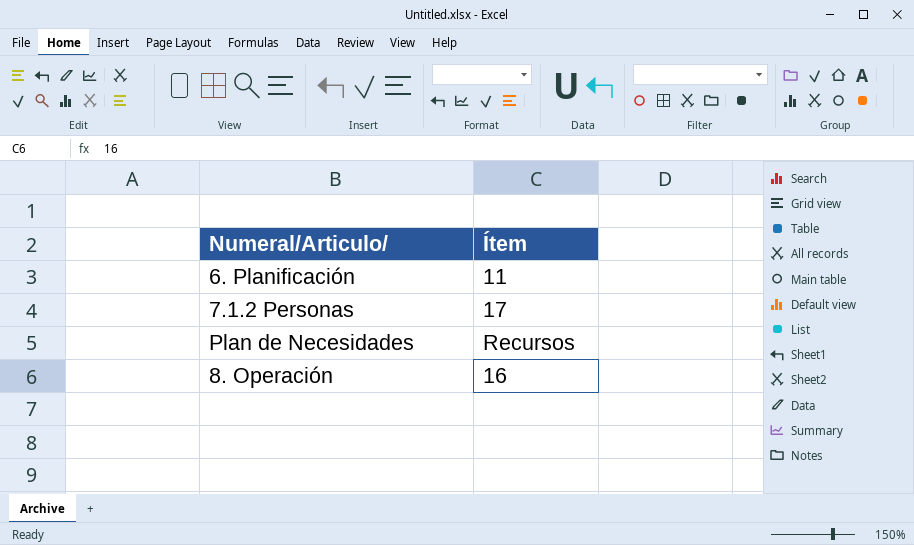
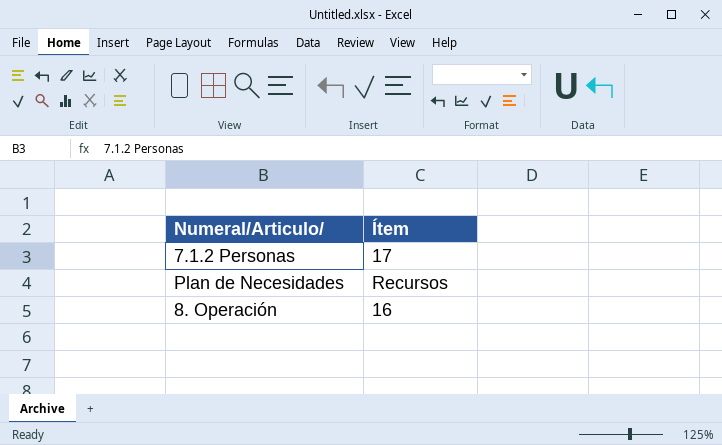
row 6. Planificación: 11 -> none

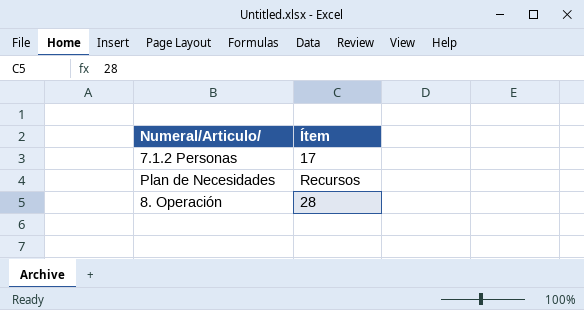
8. Operación | Ítem: 16 -> 28

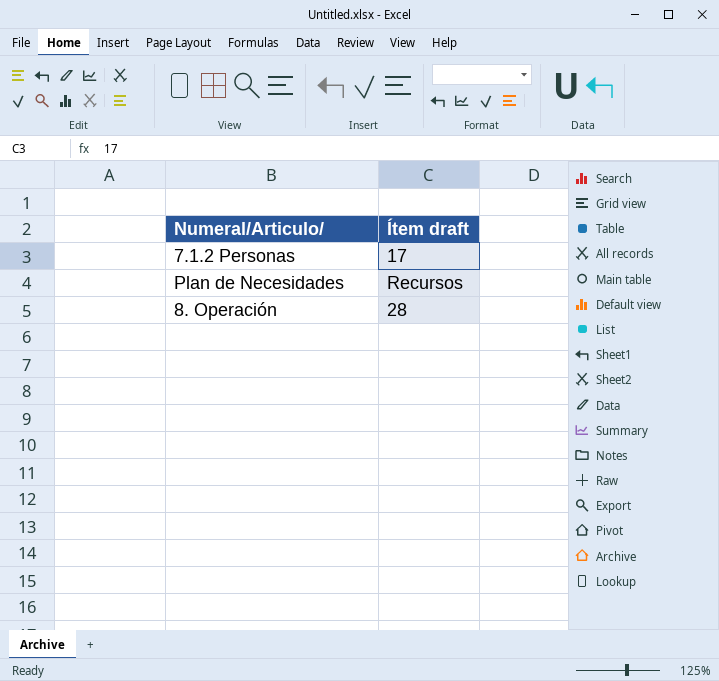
column name: Ítem -> Ítem draft

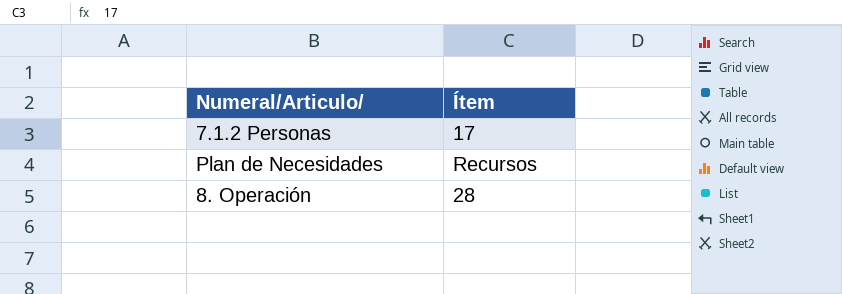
column name: Ítem draft -> Ítem

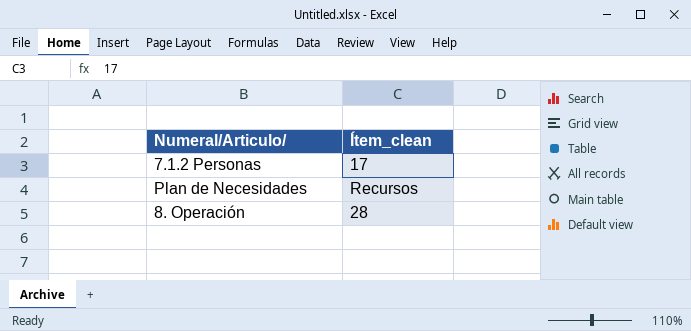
column name: Ítem -> Ítem_clean

